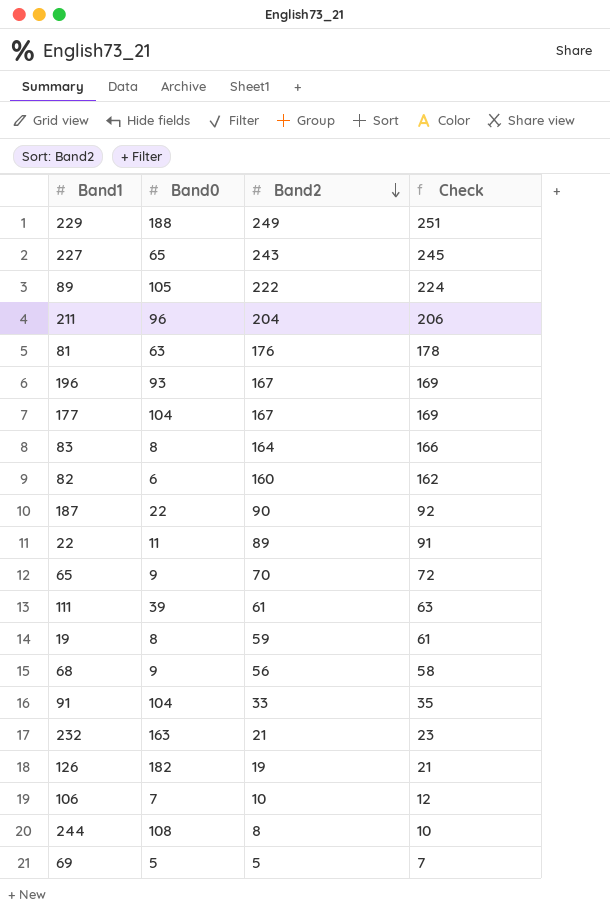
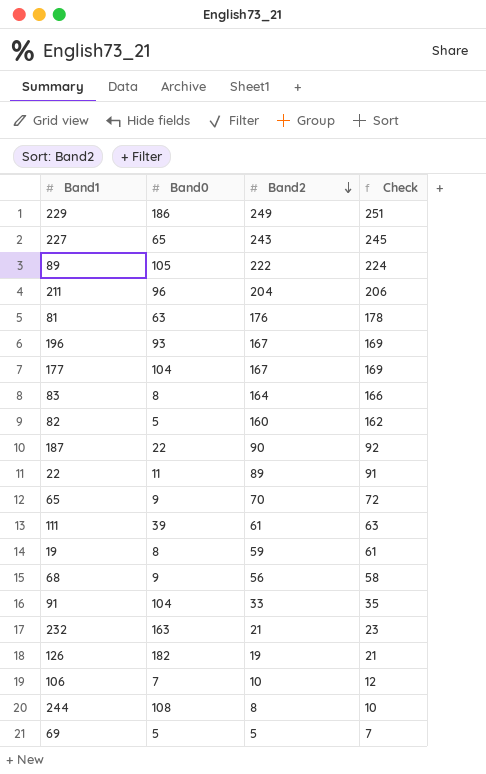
229 | Band0: 188 -> 186
82 | Band0: 6 -> 5

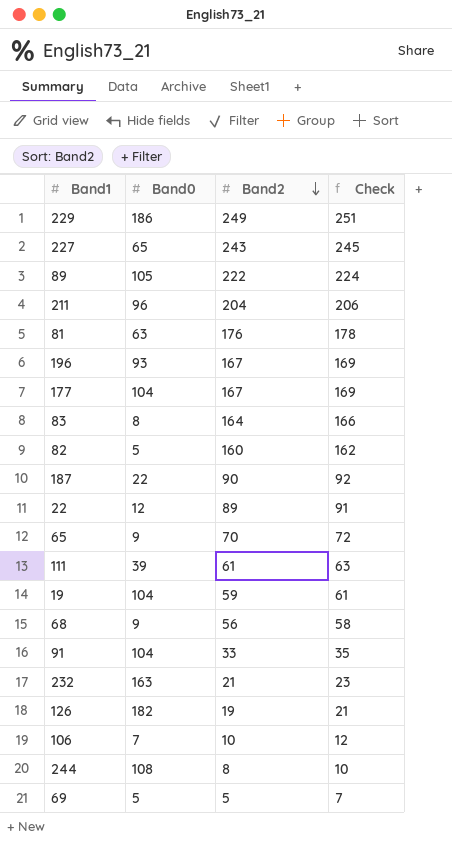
22 | Band0: 11 -> 12
19 | Band0: 8 -> 104

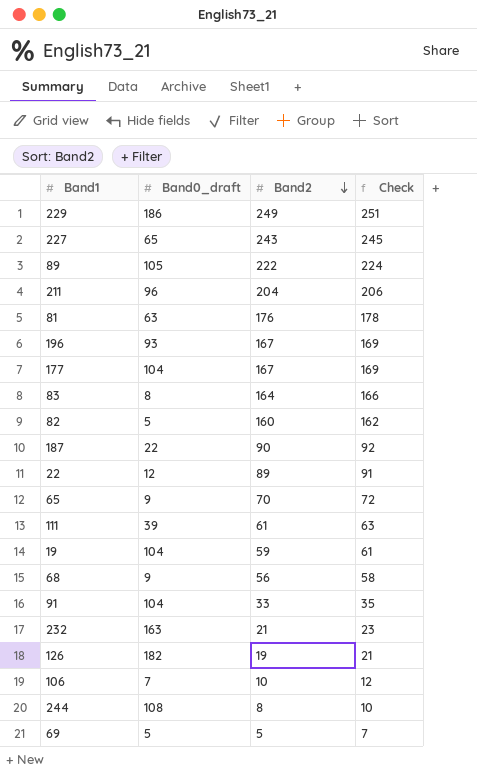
column name: Band0 -> Band0_draft

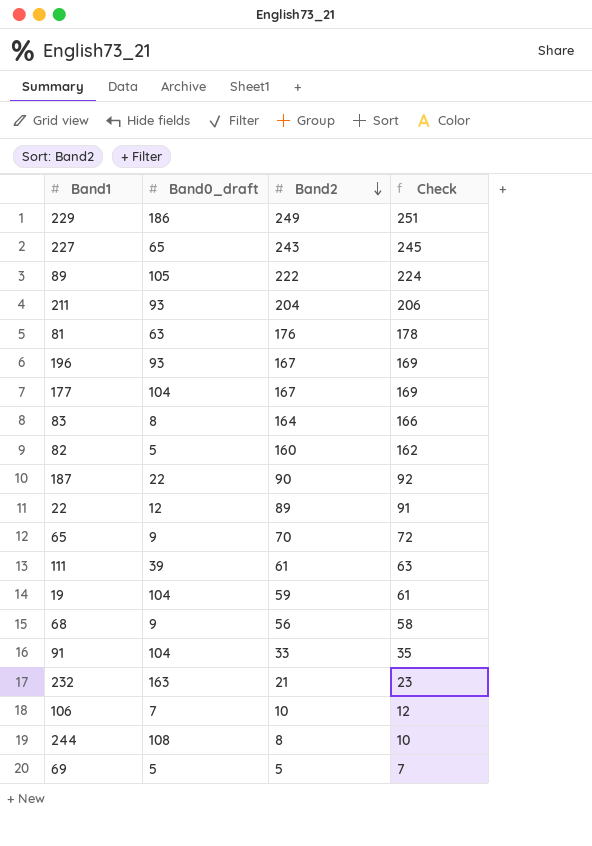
row 126: 182 | 19 | 21 -> none
211 | Band0_draft: 96 -> 93

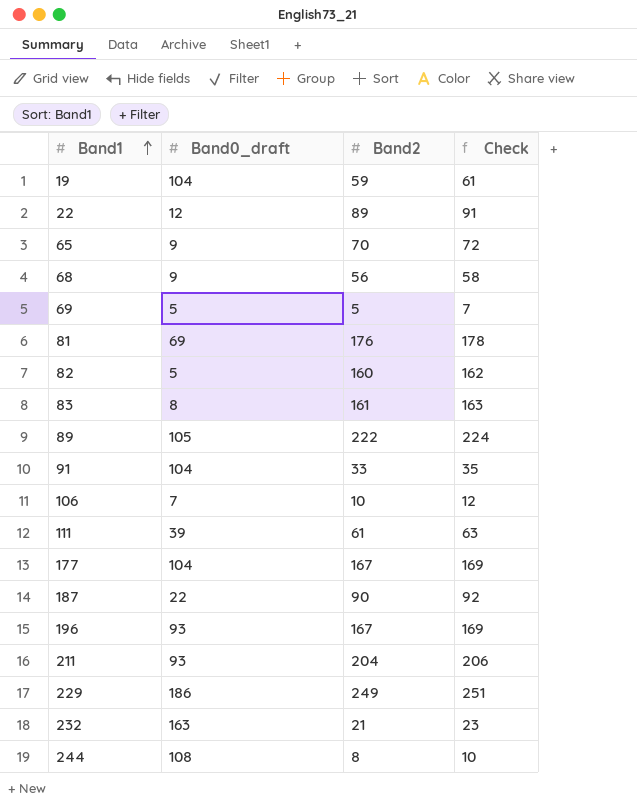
row order: Band2 descending -> Band1 ascending
row 227: 65 | 243 | 245 -> none
81 | Band0_draft: 63 -> 69
83 | Band2: 164 -> 161
83 | Check: 166 -> 163

